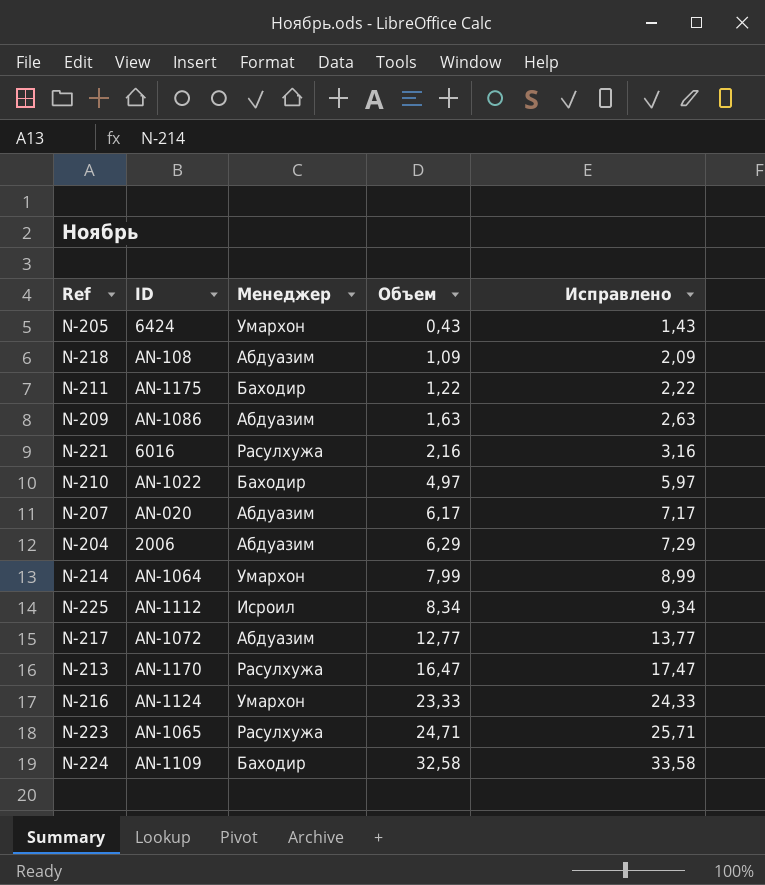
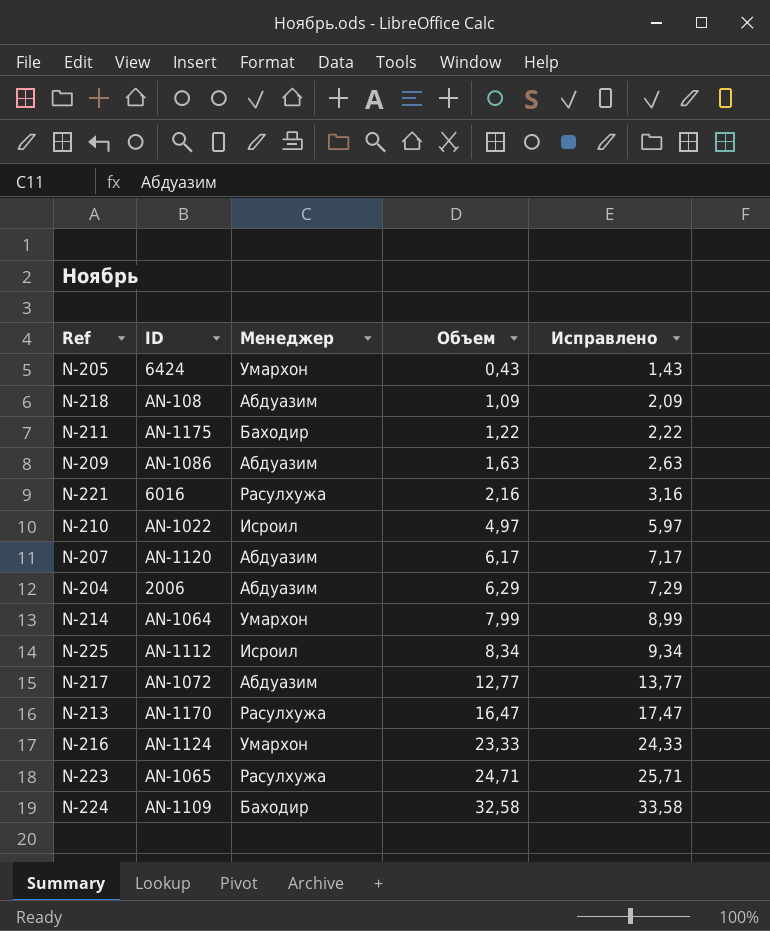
N-210 | Менеджер: Баходир -> Исроил
N-207 | ID: AN-020 -> AN-1120

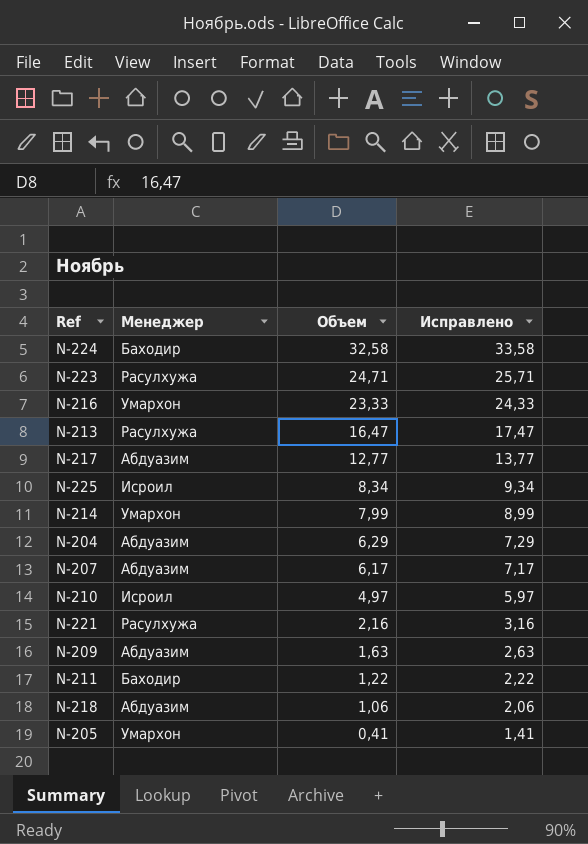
row order: Объем ascending -> Объем descending
column ID | position: 2 -> none
N-218 | Объем: 1,09 -> 1,06
N-218 | Исправлено: 2,09 -> 2,06
N-205 | Объем: 0,43 -> 0,41
N-205 | Исправлено: 1,43 -> 1,41

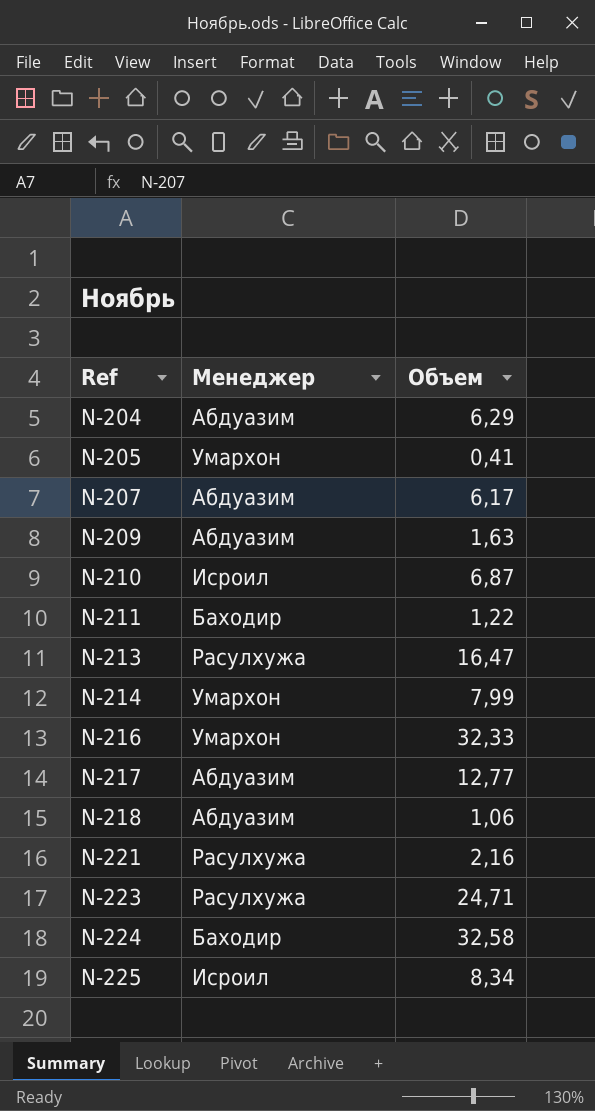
row order: Объем descending -> Ref ascending
column Исправлено | formula: [Объем] + 1 -> none
N-210 | Объем: 4,97 -> 6,87
N-216 | Объем: 23,33 -> 32,33

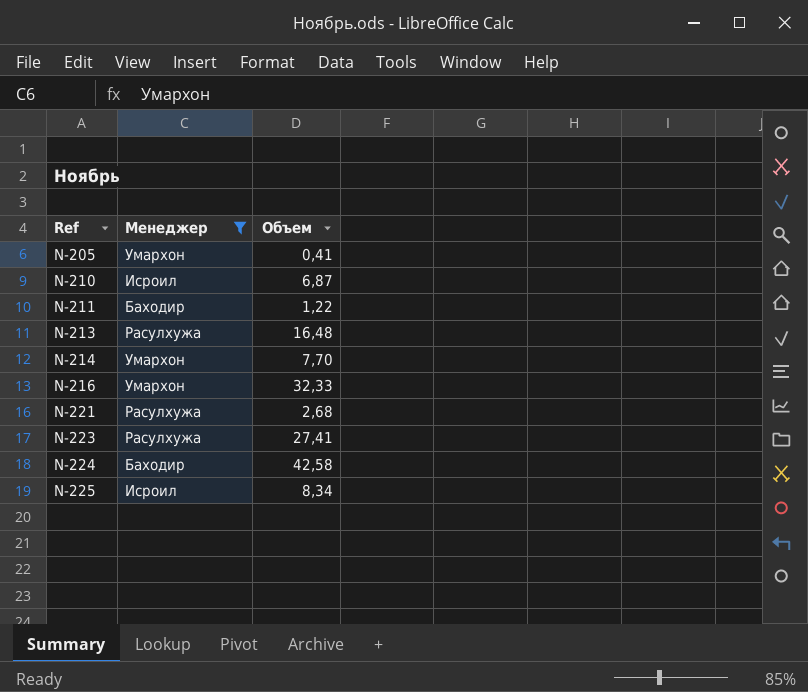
filter: none -> Менеджер != Абдуазим
N-213 | Объем: 16,47 -> 16,48
N-214 | Объем: 7,99 -> 7,70
N-221 | Объем: 2,16 -> 2,68
N-223 | Объем: 24,71 -> 27,41
N-224 | Объем: 32,58 -> 42,58

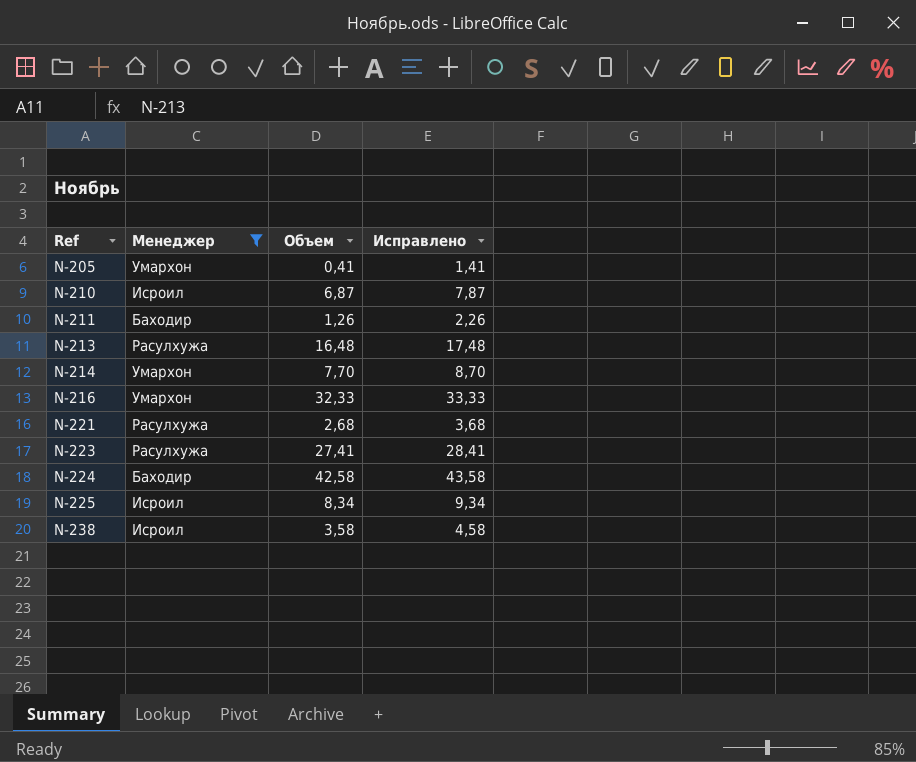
column Исправлено | formula: none -> [Объем] + 1
N-211 | Объем: 1,22 -> 1,26
row N-238: none -> Исроил | 3,58 | 4,58

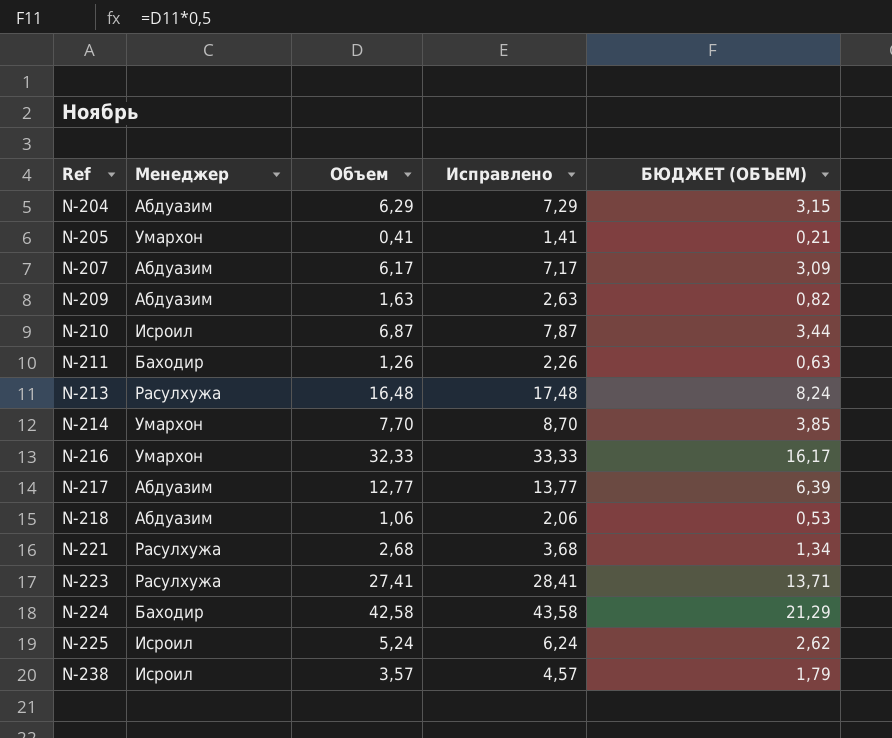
filter: Менеджер != Абдуазим -> none
column БЮДЖЕТ (ОБЪЕМ) | formula: none -> [Объем] * 0,5
N-225 | Объем: 8,34 -> 5,24
N-225 | Исправлено: 9,34 -> 6,24
N-238 | Объем: 3,58 -> 3,57
N-238 | Исправлено: 4,58 -> 4,57

